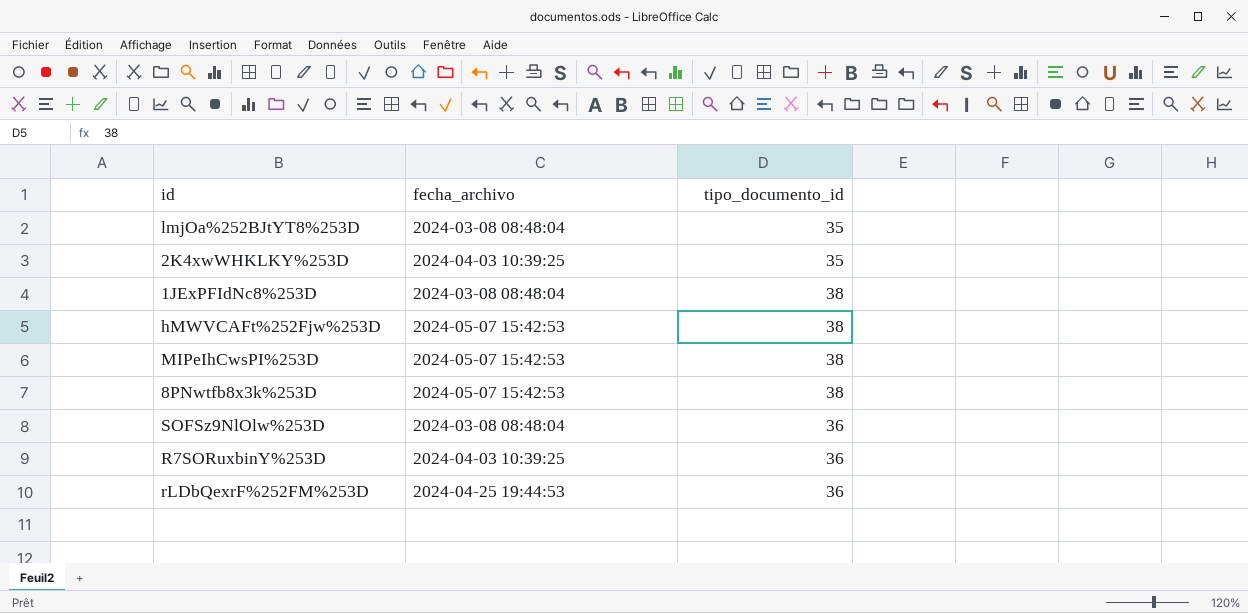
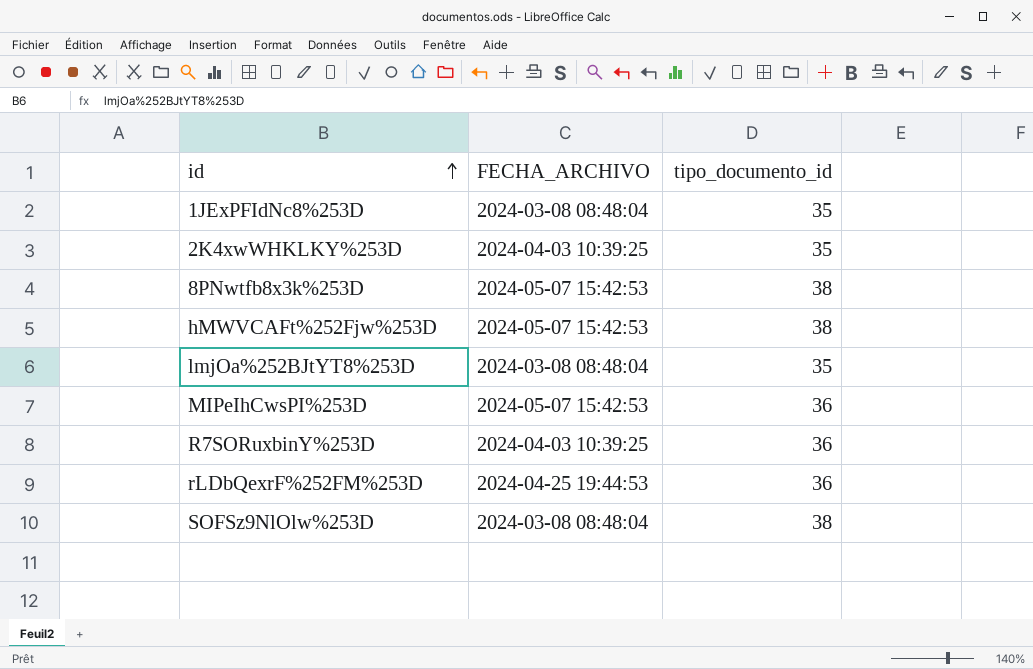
row order: none -> id ascending
column name: fecha_archivo -> FECHA_ARCHIVO
1JExPFIdNc8%253D | tipo_documento_id: 38 -> 35
MIPeIhCwsPI%253D | tipo_documento_id: 38 -> 36
SOFSz9NlOlw%253D | tipo_documento_id: 36 -> 38

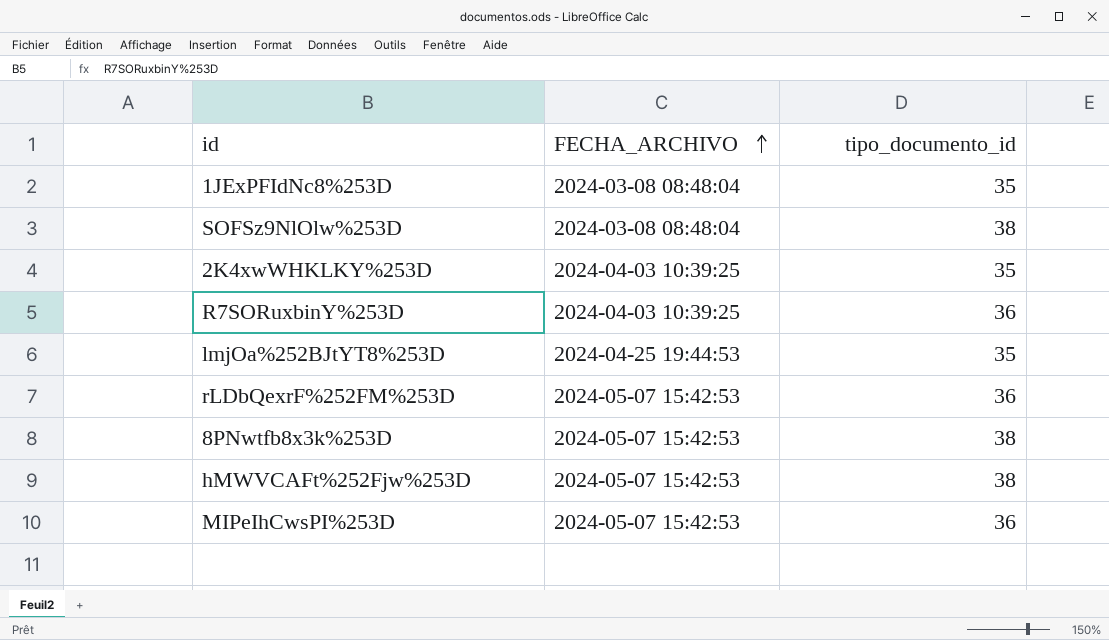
row order: id ascending -> FECHA_ARCHIVO ascending
lmjOa%252BJtYT8%253D | FECHA_ARCHIVO: 2024-03-08 08:48:04 -> 2024-04-25 19:44:53
rLDbQexrF%252FM%253D | FECHA_ARCHIVO: 2024-04-25 19:44:53 -> 2024-05-07 15:42:53

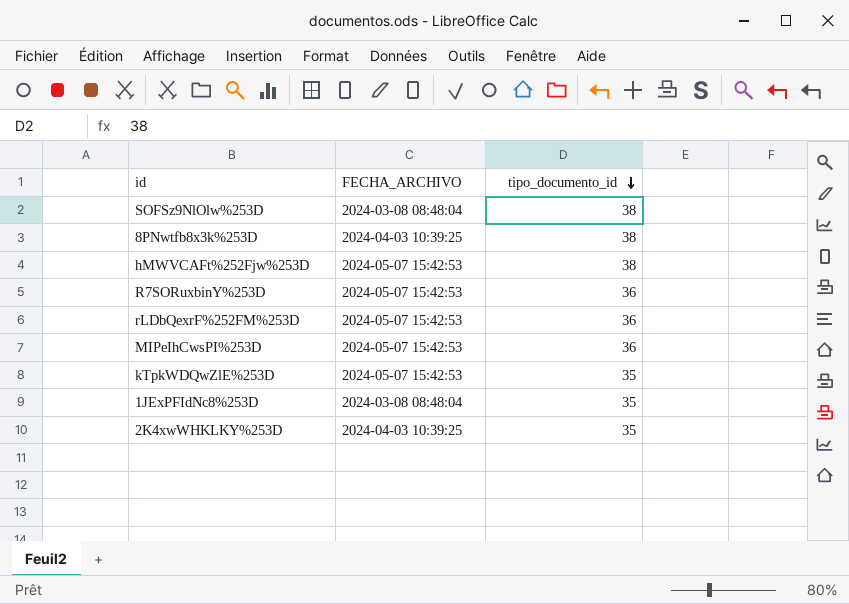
row order: FECHA_ARCHIVO ascending -> tipo_documento_id descending
row lmjOa%252BJtYT8%253D: 2024-04-25 19:44:53 | 35 -> none
8PNwtfb8x3k%253D | FECHA_ARCHIVO: 2024-05-07 15:42:53 -> 2024-04-03 10:39:25
R7SORuxbinY%253D | FECHA_ARCHIVO: 2024-04-03 10:39:25 -> 2024-05-07 15:42:53
row kTpkWDQwZlE%253D: none -> 2024-05-07 15:42:53 | 35

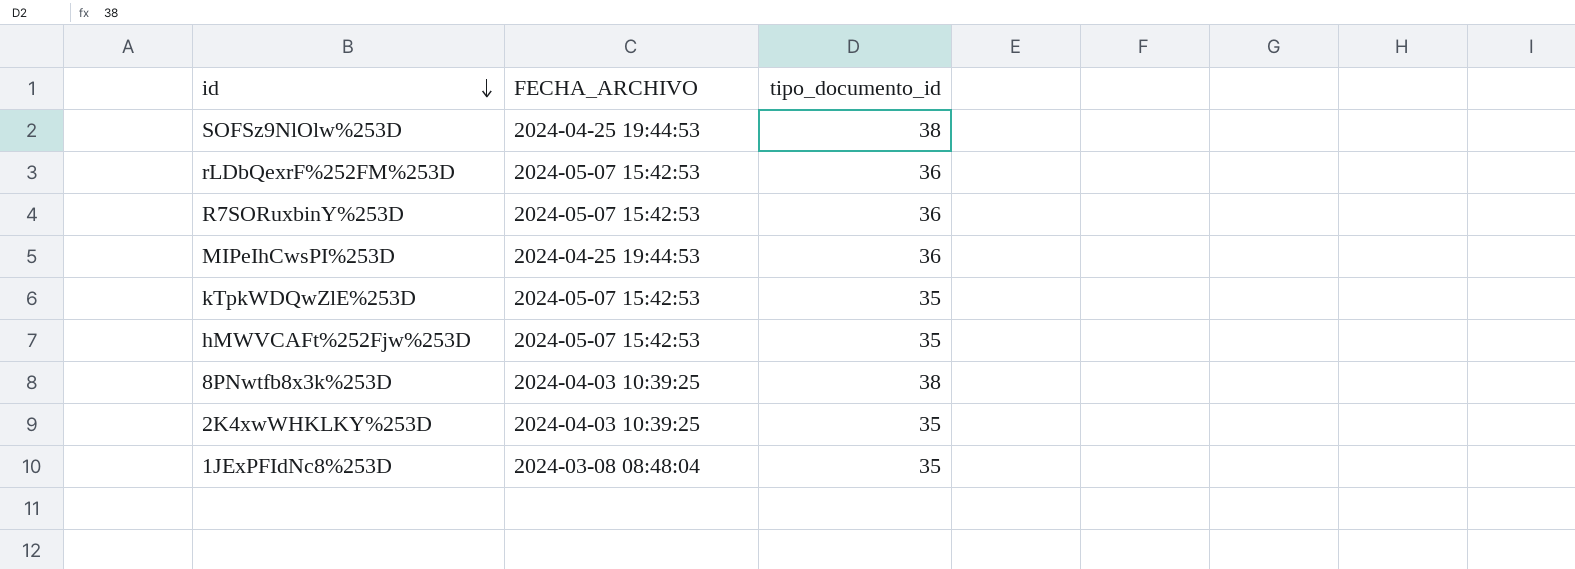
row order: tipo_documento_id descending -> id descending
SOFSz9NlOlw%253D | FECHA_ARCHIVO: 2024-03-08 08:48:04 -> 2024-04-25 19:44:53
MIPeIhCwsPI%253D | FECHA_ARCHIVO: 2024-05-07 15:42:53 -> 2024-04-25 19:44:53
hMWVCAFt%252Fjw%253D | tipo_documento_id: 38 -> 35

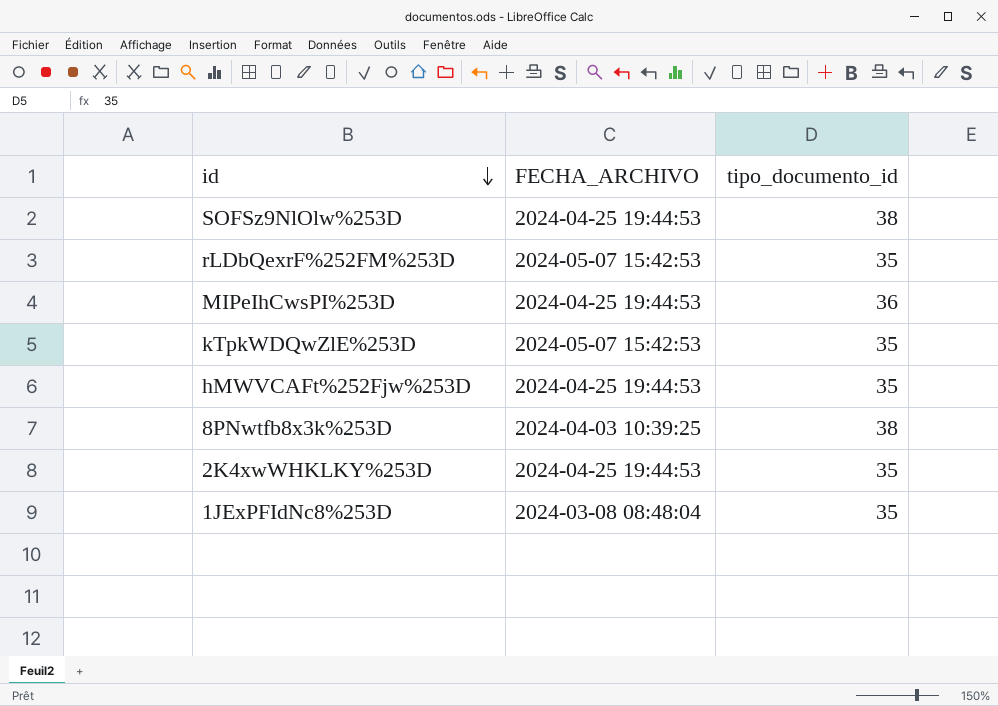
row R7SORuxbinY%253D: 2024-05-07 15:42:53 | 36 -> none
rLDbQexrF%252FM%253D | tipo_documento_id: 36 -> 35
hMWVCAFt%252Fjw%253D | FECHA_ARCHIVO: 2024-05-07 15:42:53 -> 2024-04-25 19:44:53
2K4xwWHKLKY%253D | FECHA_ARCHIVO: 2024-04-03 10:39:25 -> 2024-04-25 19:44:53

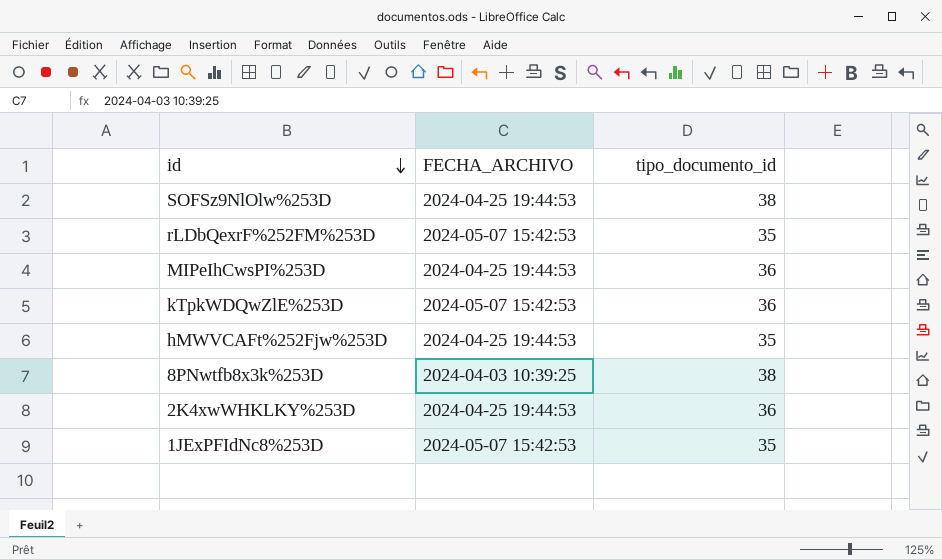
kTpkWDQwZlE%253D | tipo_documento_id: 35 -> 36
2K4xwWHKLKY%253D | tipo_documento_id: 35 -> 36
1JExPFIdNc8%253D | FECHA_ARCHIVO: 2024-03-08 08:48:04 -> 2024-05-07 15:42:53

